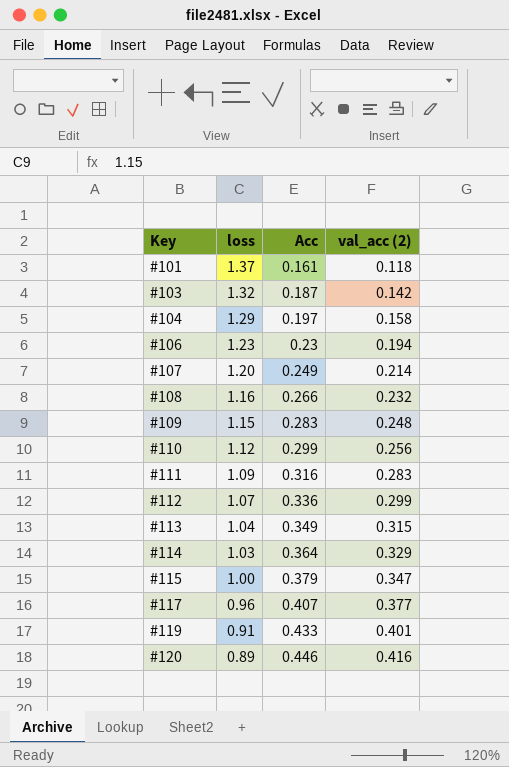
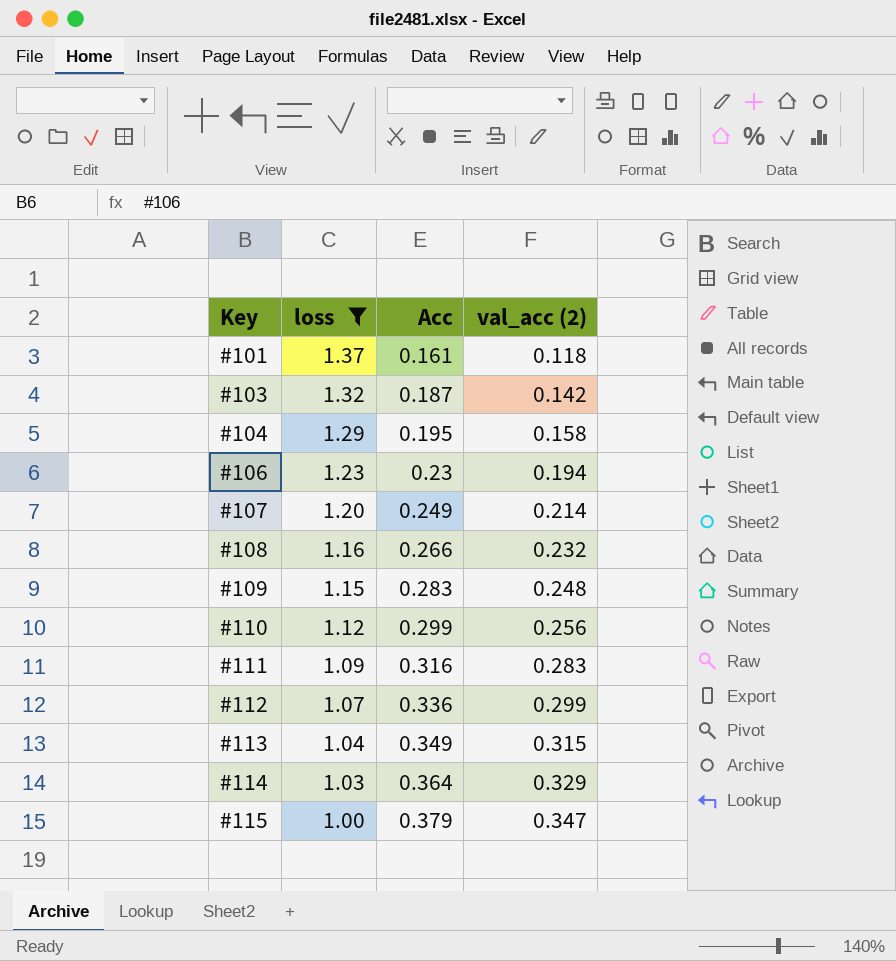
filter: none -> loss >= 1.00
#104 | Acc: 0.197 -> 0.195

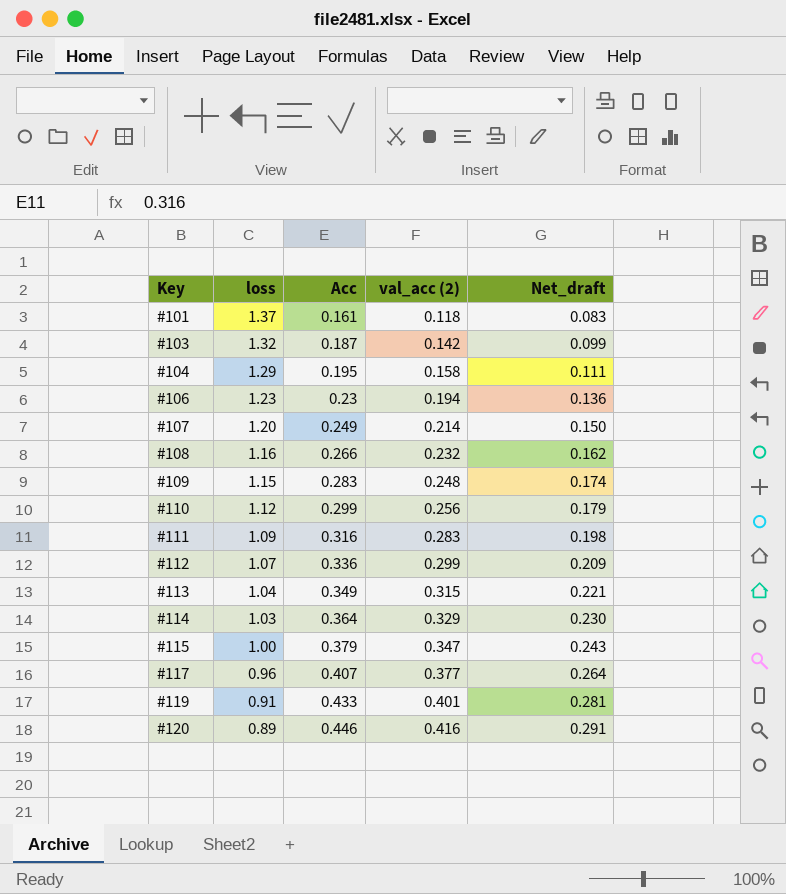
filter: loss >= 1.00 -> none
column Net_draft | formula: none -> [val_acc (2)] * 0.7

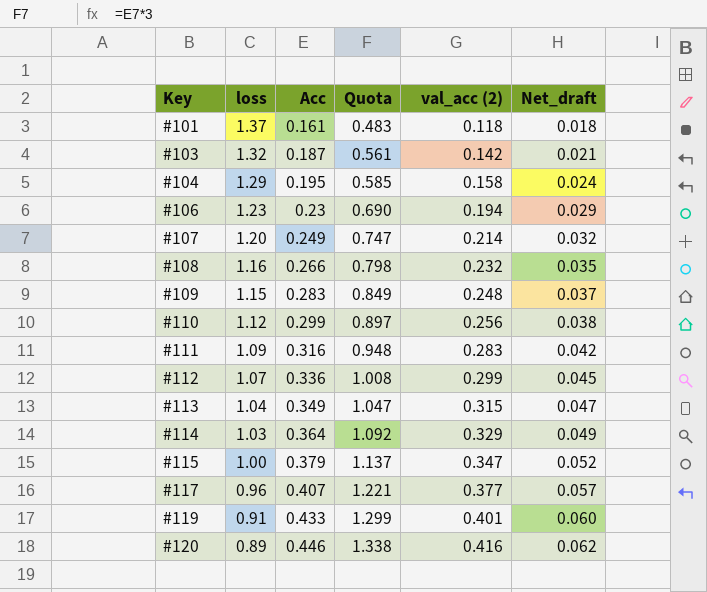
column Quota | formula: none -> [Acc] * 3
column Net_draft | formula: [val_acc (2)] * 0.7 -> [val_acc (2)] * 0.15

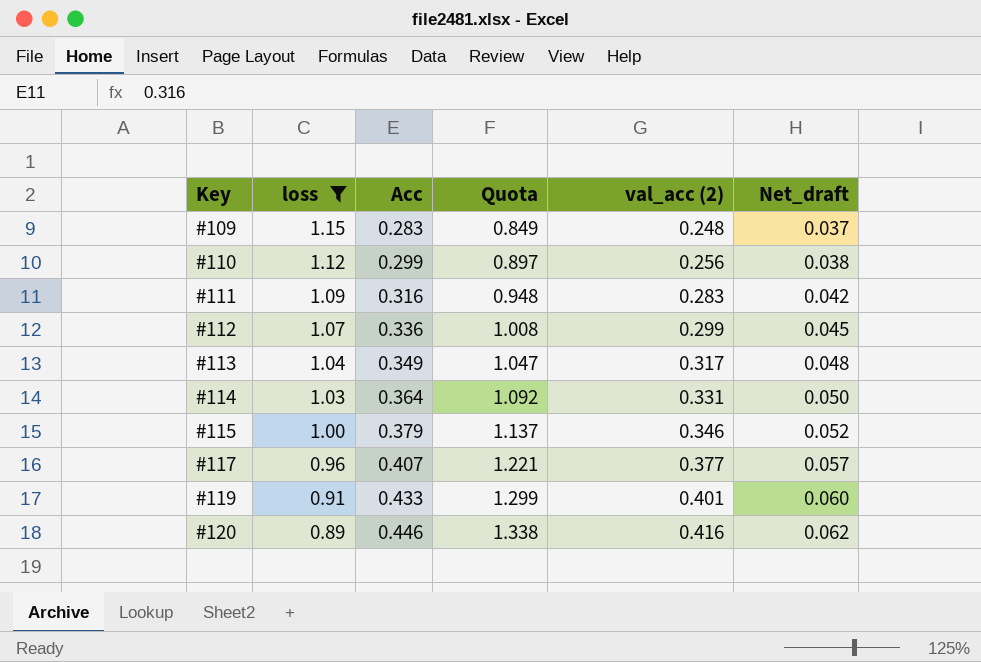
filter: none -> loss <= 1.15
#113 | val_acc (2): 0.315 -> 0.317
#113 | Net_draft: 0.047 -> 0.048
#114 | val_acc (2): 0.329 -> 0.331
#114 | Net_draft: 0.049 -> 0.050
#115 | val_acc (2): 0.347 -> 0.346

